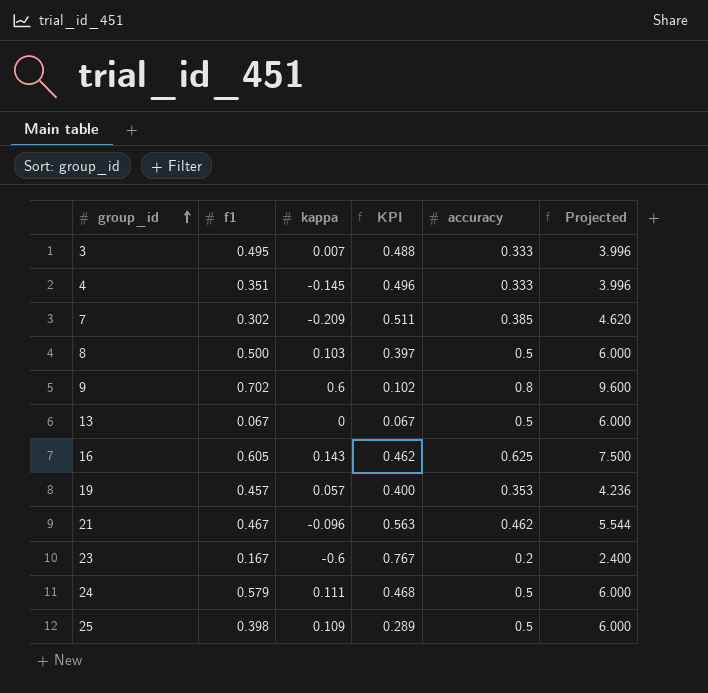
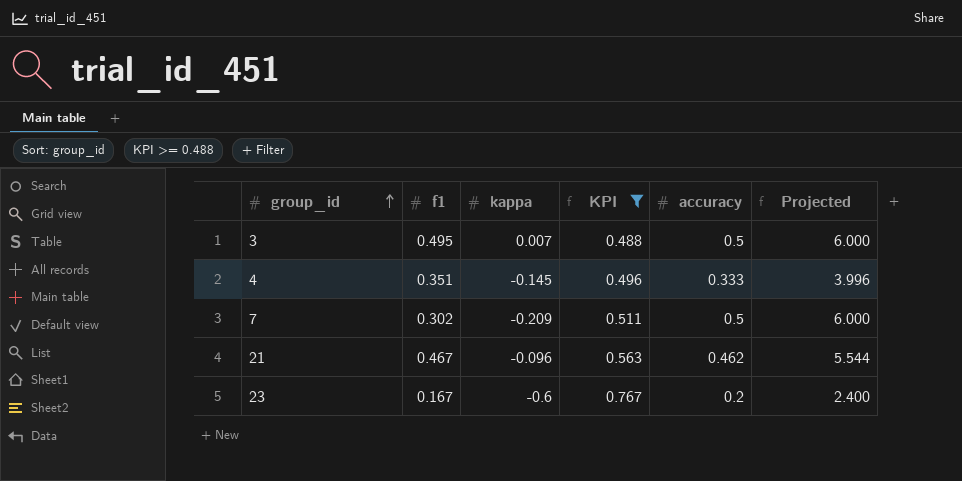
filter: none -> KPI >= 0.488
3 | accuracy: 0.333 -> 0.5
3 | Projected: 3.996 -> 6.000
7 | accuracy: 0.385 -> 0.5
7 | Projected: 4.620 -> 6.000

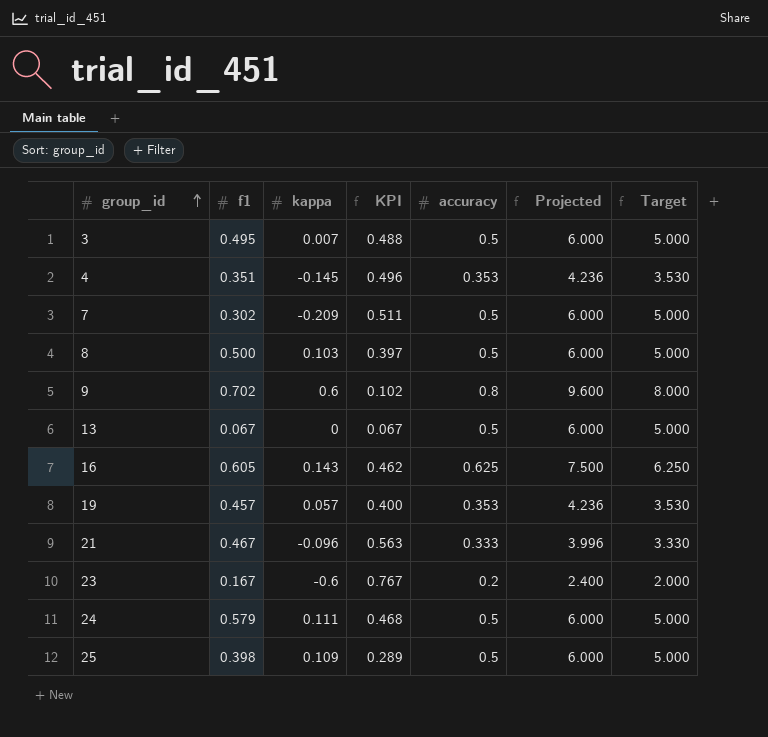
filter: KPI >= 0.488 -> none
column Target | formula: none -> [accuracy] * 10
4 | accuracy: 0.333 -> 0.353
4 | Projected: 3.996 -> 4.236
21 | accuracy: 0.462 -> 0.333
21 | Projected: 5.544 -> 3.996

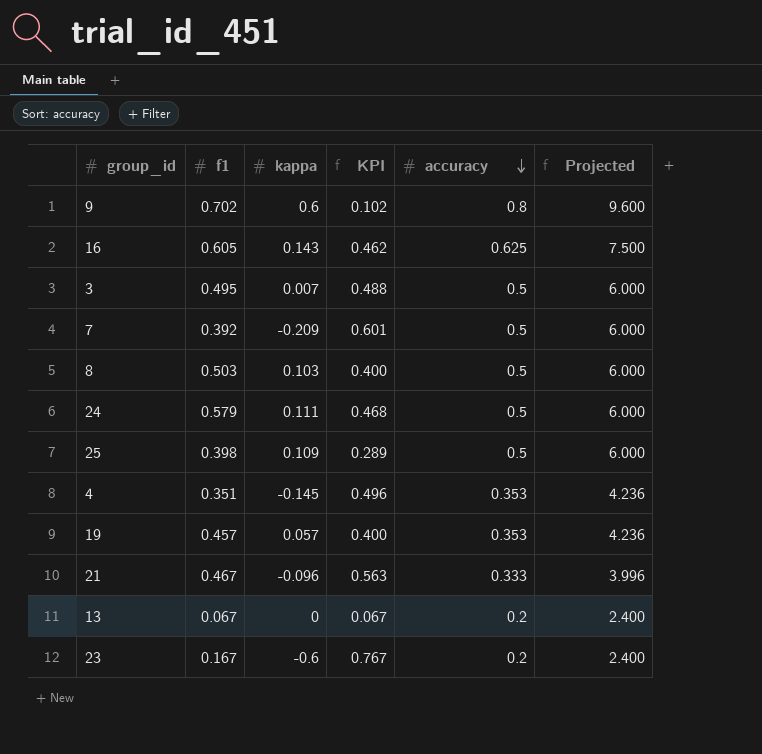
row order: group_id ascending -> accuracy descending
column Target | formula: [accuracy] * 10 -> none
7 | f1: 0.302 -> 0.392
7 | KPI: 0.511 -> 0.601
8 | f1: 0.500 -> 0.503
8 | KPI: 0.397 -> 0.400
13 | accuracy: 0.5 -> 0.2
13 | Projected: 6.000 -> 2.400

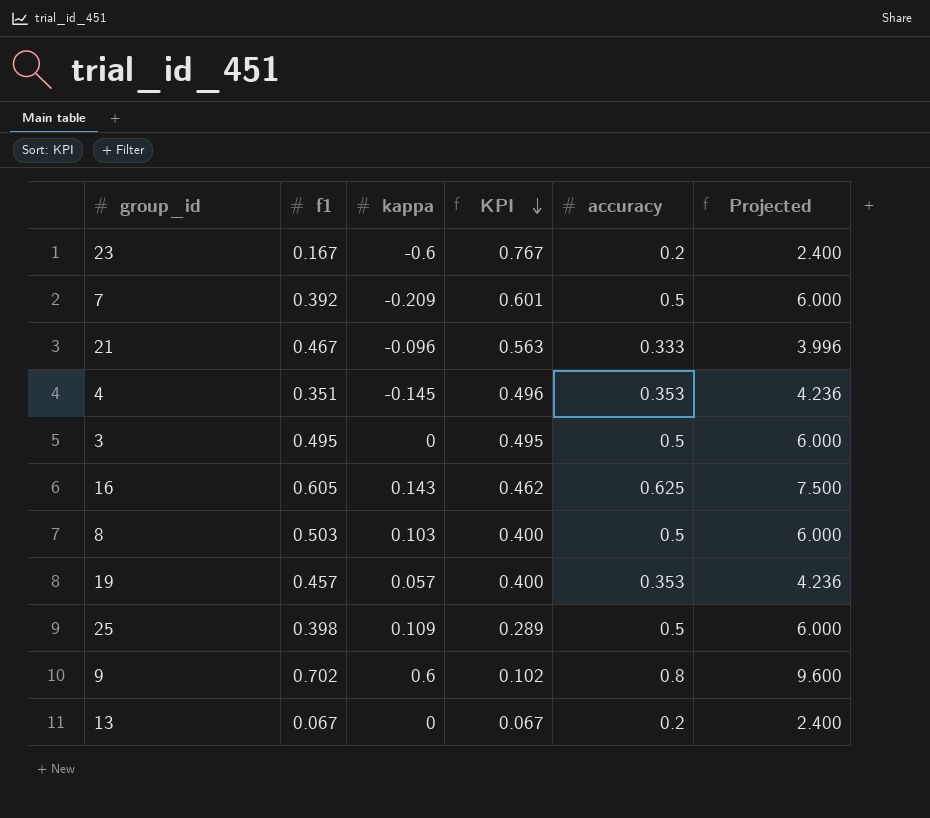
row order: accuracy descending -> KPI descending
row 24: 0.579 | 0.111 | 0.468 | 0.5 | 6.000 -> none
3 | kappa: 0.007 -> 0
3 | KPI: 0.488 -> 0.495

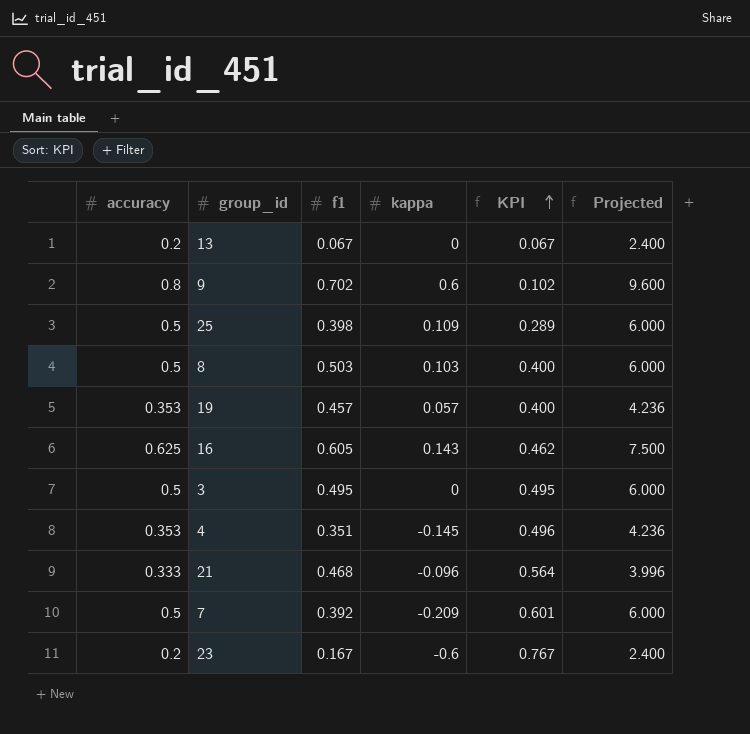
row order: KPI descending -> KPI ascending
column accuracy | position: 5 -> 1
21 | f1: 0.467 -> 0.468
21 | KPI: 0.563 -> 0.564

